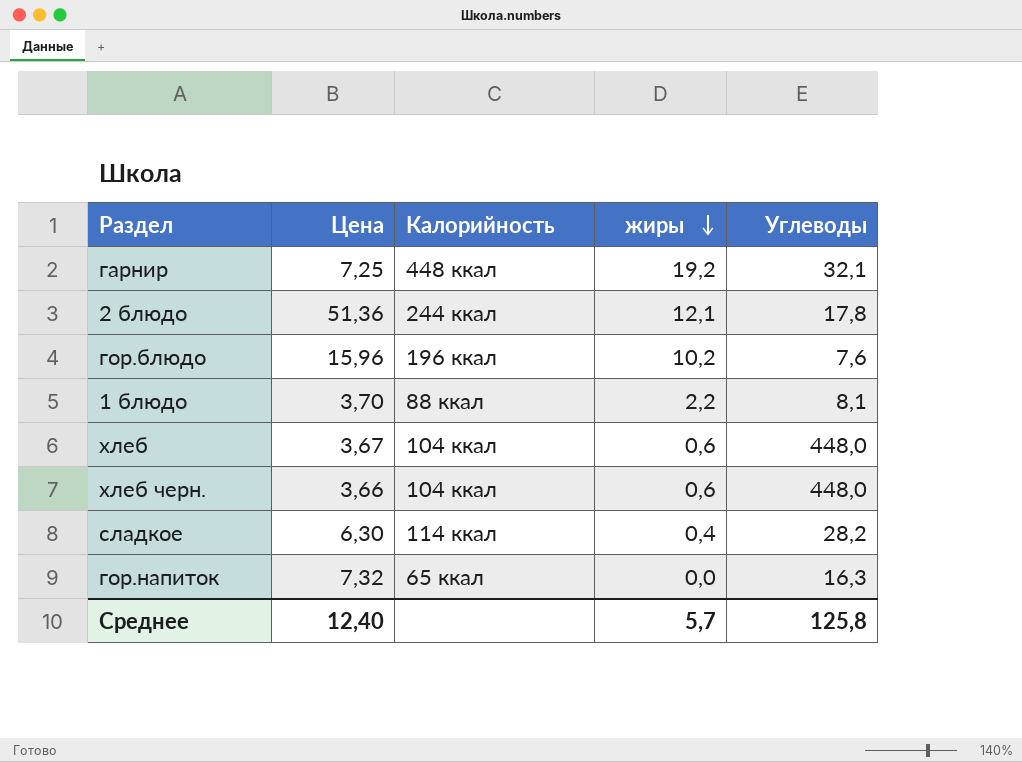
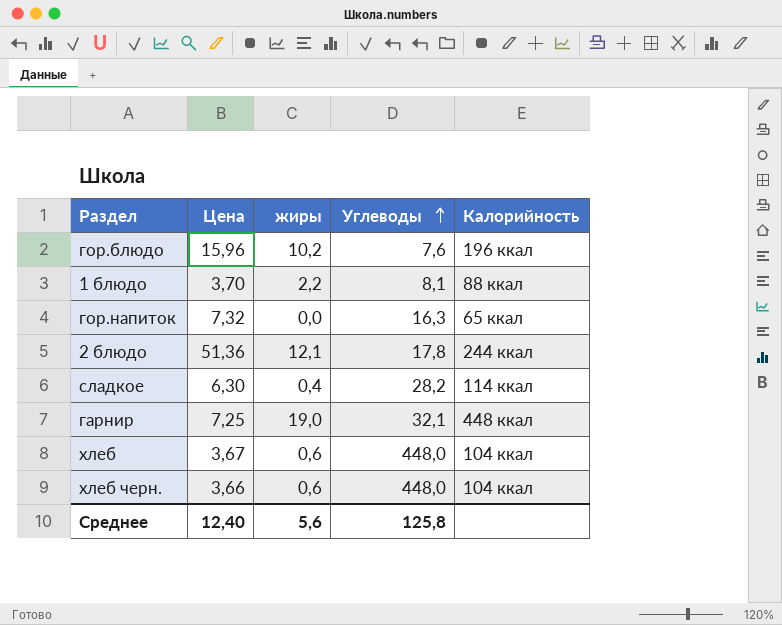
row order: жиры descending -> Углеводы ascending
column Калорийность | position: 3 -> 5
гарнир | жиры: 19,2 -> 19,0
Среднее | жиры: 5,7 -> 5,6

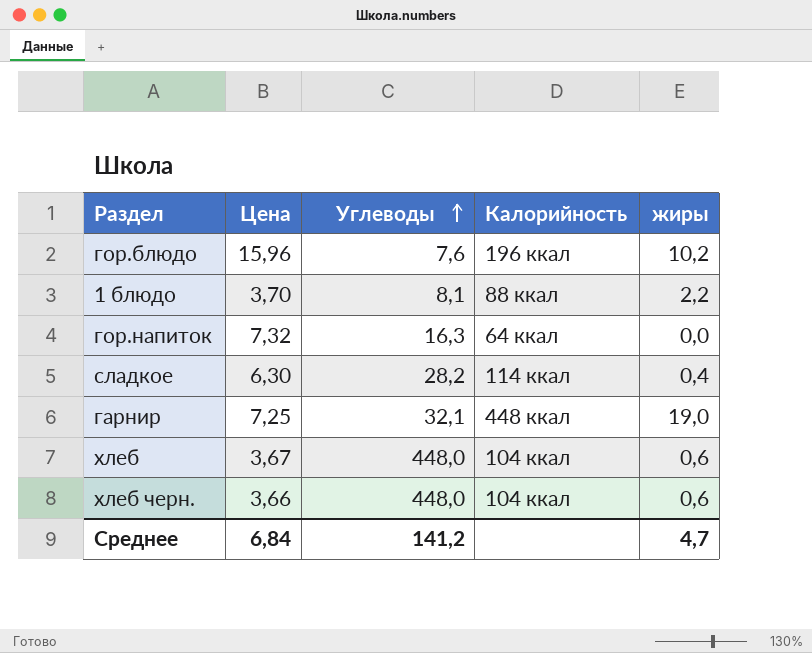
column жиры | position: 3 -> 5
row 2 блюдо: 51,36 | 12,1 | 17,8 | 244 ккал -> none
гор.напиток | Калорийность: 65 ккал -> 64 ккал
Среднее | Цена: 12,40 -> 6,84
Среднее | Углеводы: 125,8 -> 141,2
Среднее | жиры: 5,6 -> 4,7

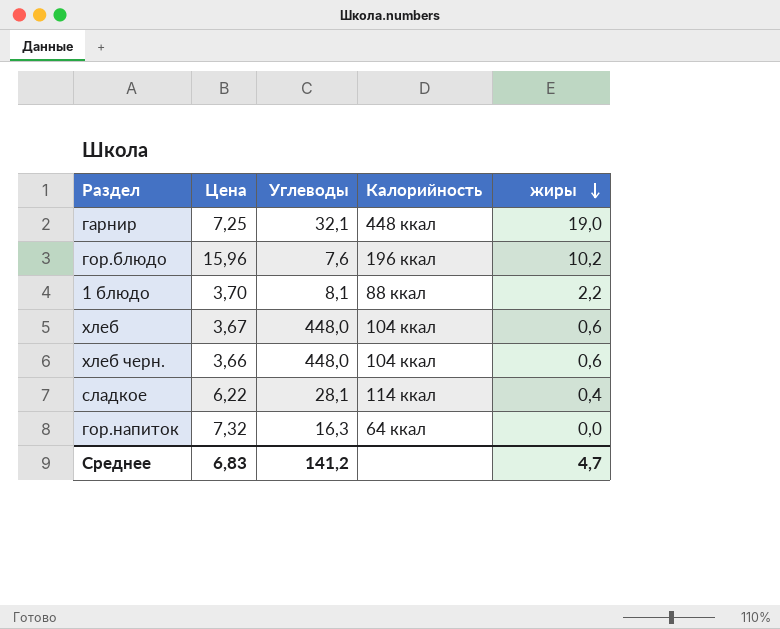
row order: Углеводы ascending -> жиры descending
сладкое | Цена: 6,30 -> 6,22
сладкое | Углеводы: 28,2 -> 28,1
Среднее | Цена: 6,84 -> 6,83

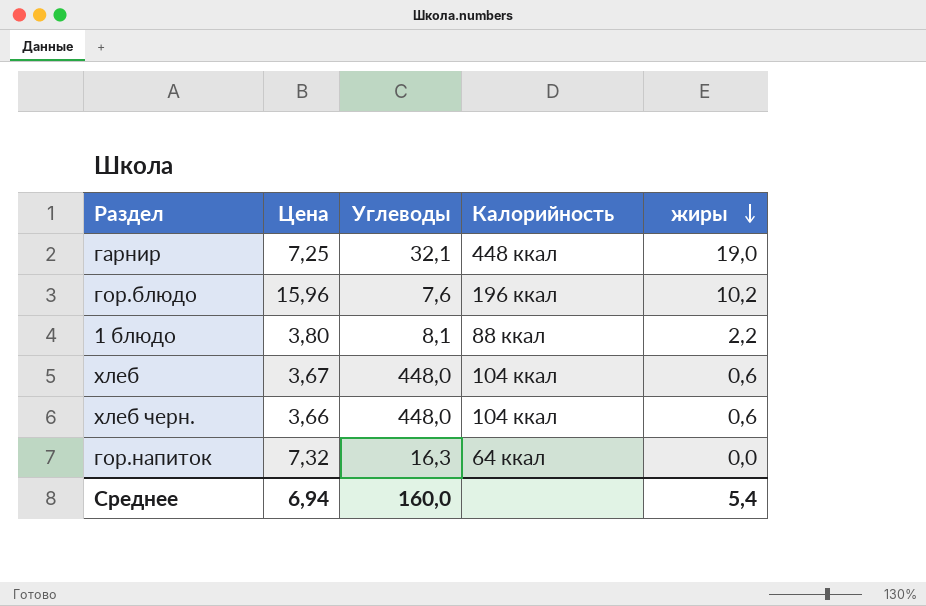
row сладкое: 6,22 | 28,1 | 114 ккал | 0,4 -> none
1 блюдо | Цена: 3,70 -> 3,80
Среднее | Цена: 6,83 -> 6,94
Среднее | Углеводы: 141,2 -> 160,0
Среднее | жиры: 4,7 -> 5,4

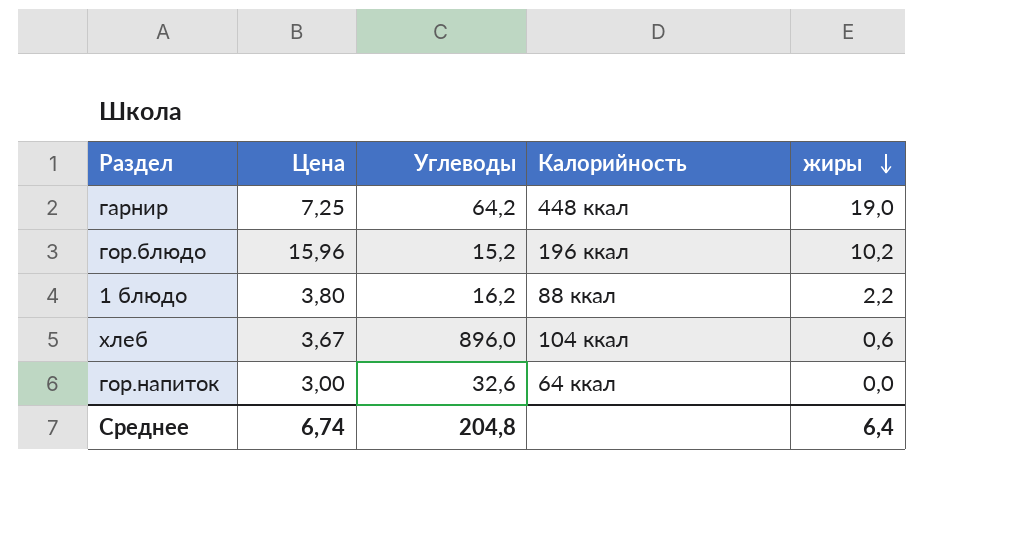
row хлеб черн.: 3,66 | 448,0 | 104 ккал | 0,6 -> none
гарнир | Углеводы: 32,1 -> 64,2
гор.блюдо | Углеводы: 7,6 -> 15,2
1 блюдо | Углеводы: 8,1 -> 16,2
хлеб | Углеводы: 448,0 -> 896,0
гор.напиток | Цена: 7,32 -> 3,00
гор.напиток | Углеводы: 16,3 -> 32,6
Среднее | Цена: 6,94 -> 6,74
Среднее | Углеводы: 160,0 -> 204,8
Среднее | жиры: 5,4 -> 6,4

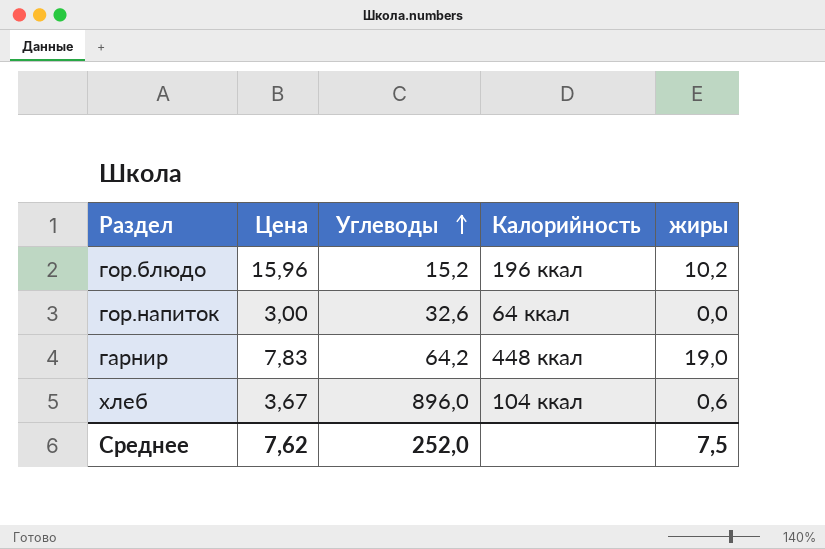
row order: жиры descending -> Углеводы ascending
row 1 блюдо: 3,80 | 16,2 | 88 ккал | 2,2 -> none
гарнир | Цена: 7,25 -> 7,83
Среднее | Цена: 6,74 -> 7,62
Среднее | Углеводы: 204,8 -> 252,0
Среднее | жиры: 6,4 -> 7,5

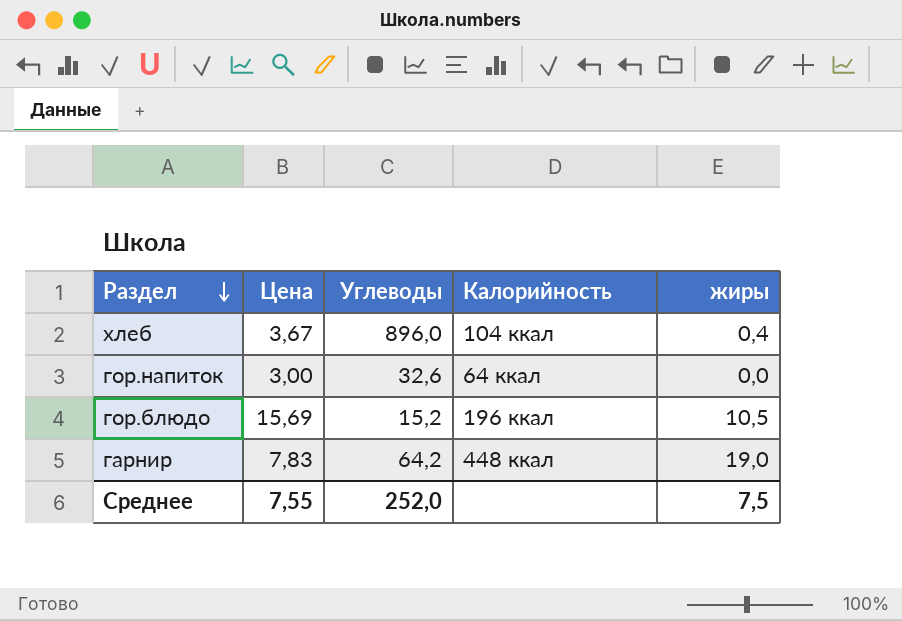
row order: Углеводы ascending -> Раздел descending
хлеб | жиры: 0,6 -> 0,4
гор.блюдо | Цена: 15,96 -> 15,69
гор.блюдо | жиры: 10,2 -> 10,5
Среднее | Цена: 7,62 -> 7,55

